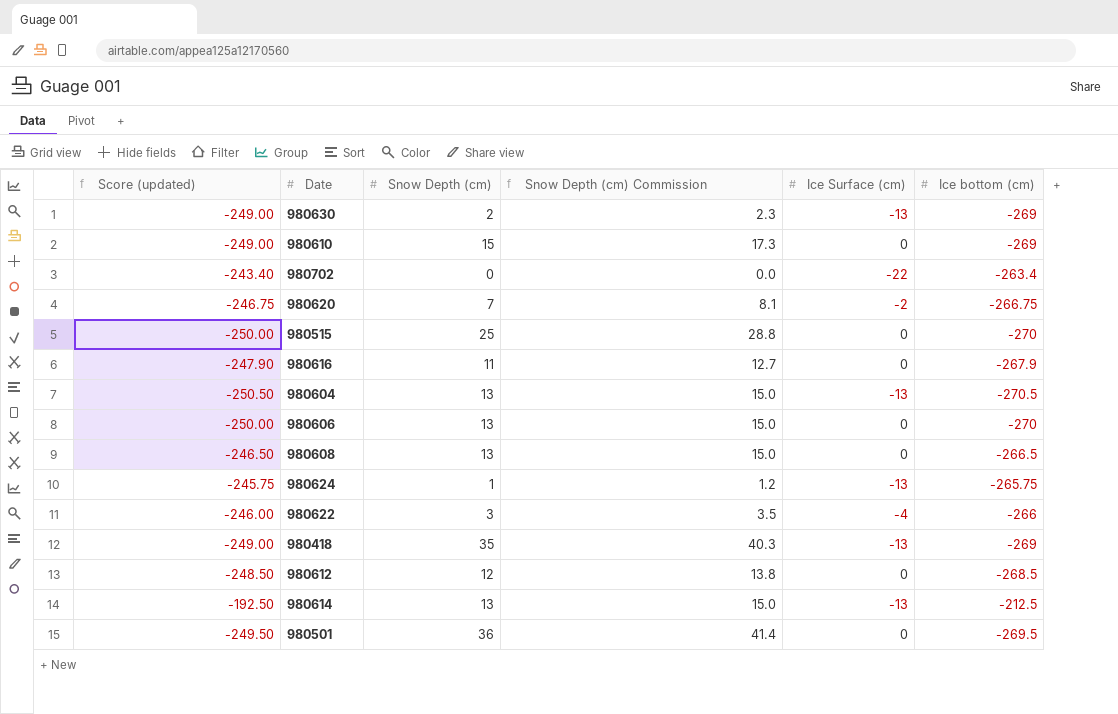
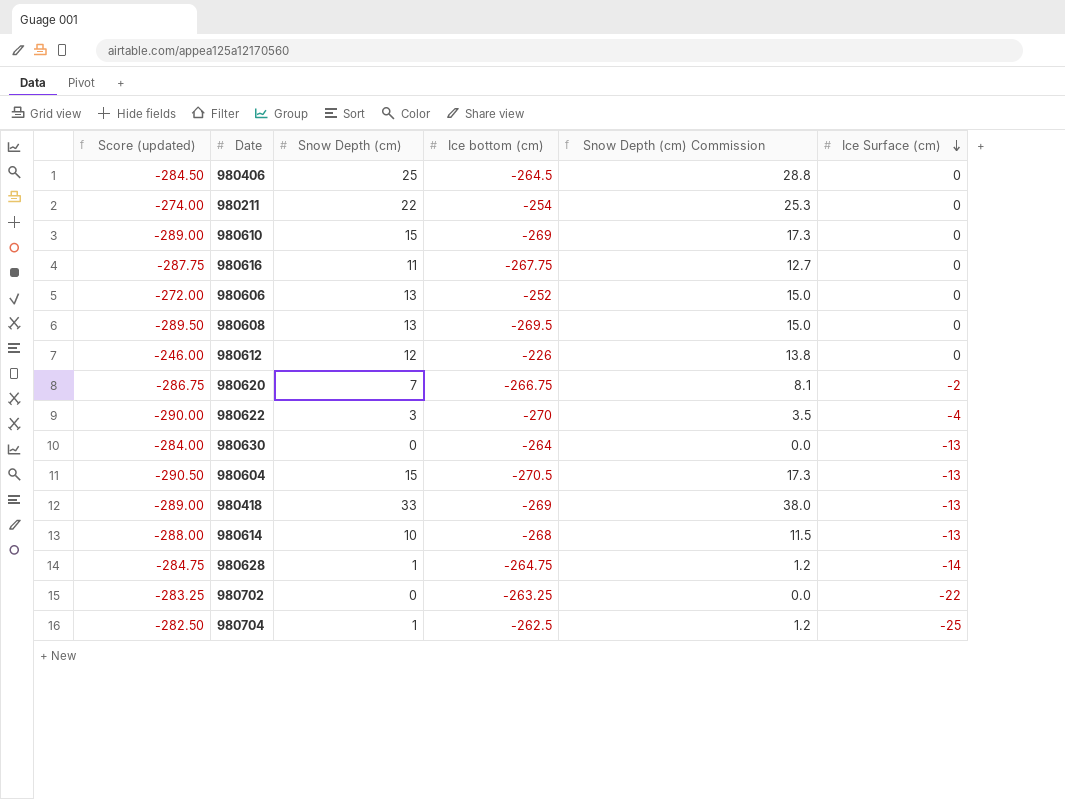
row order: none -> Ice Surface (cm) descending
column Score (updated) | formula: [Ice bottom (cm)] + 20 -> [Ice bottom (cm)] - 20
column Ice bottom (cm) | position: 6 -> 4
row 980515: -250.00 | 25 | 28.8 | 0 | -270 -> none
row 980624: -245.75 | 1 | 1.2 | -13 | -265.75 -> none
row 980501: -249.50 | 36 | 41.4 | 0 | -269.5 -> none
row 980406: none -> -284.50 | 25 | -264.5 | 28.8 | 0
row 980211: none -> -274.00 | 22 | -254 | 25.3 | 0
980616 | Ice bottom (cm): -267.9 -> -267.75
980606 | Ice bottom (cm): -270 -> -252
980608 | Ice bottom (cm): -266.5 -> -269.5
980612 | Ice bottom (cm): -268.5 -> -226
980622 | Ice bottom (cm): -266 -> -270
980630 | Snow Depth (cm): 2 -> 0
980630 | Ice bottom (cm): -269 -> -264
980630 | Snow Depth (cm) Commission: 2.3 -> 0.0
980604 | Snow Depth (cm): 13 -> 15
980604 | Snow Depth (cm) Commission: 15.0 -> 17.3
980418 | Snow Depth (cm): 35 -> 33
980418 | Snow Depth (cm) Commission: 40.3 -> 38.0
980614 | Snow Depth (cm): 13 -> 10
980614 | Ice bottom (cm): -212.5 -> -268
980614 | Snow Depth (cm) Commission: 15.0 -> 11.5
row 980628: none -> -284.75 | 1 | -264.75 | 1.2 | -14
980702 | Ice bottom (cm): -263.4 -> -263.25
row 980704: none -> -282.50 | 1 | -262.5 | 1.2 | -25

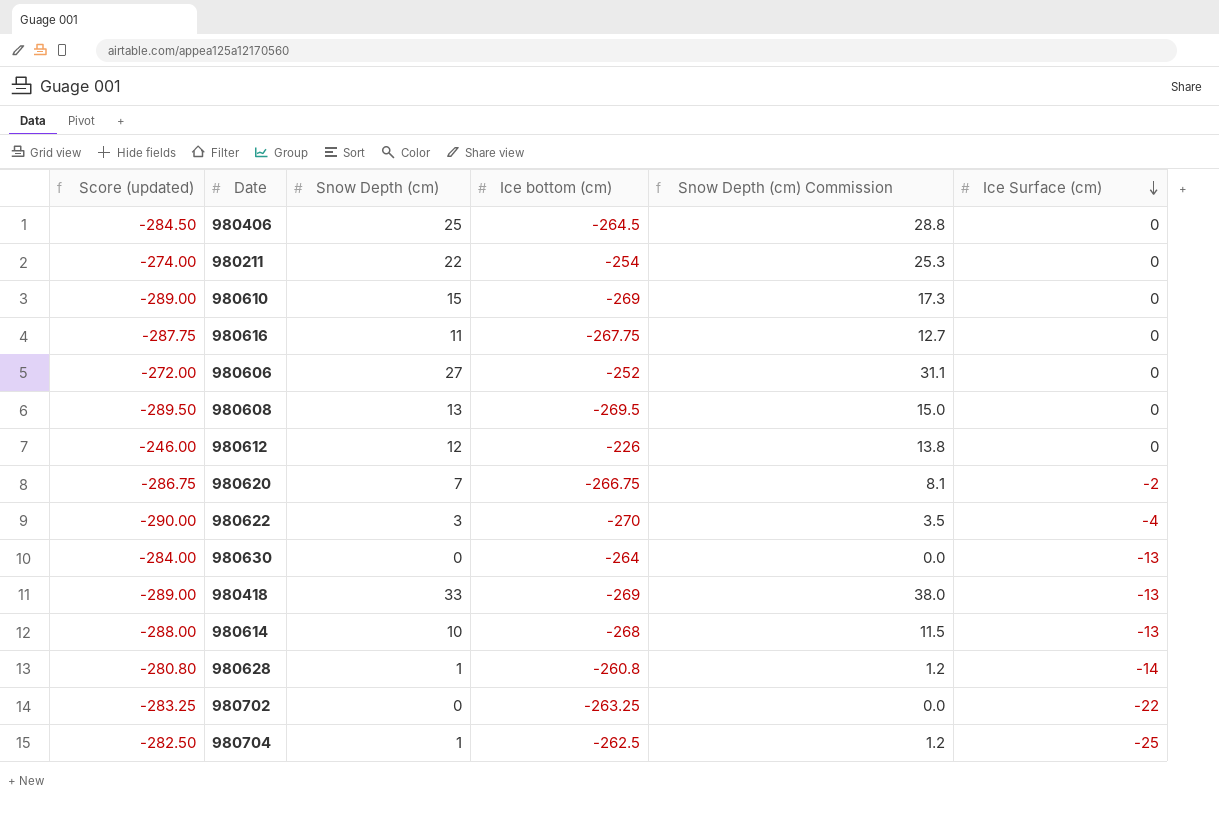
row 980604: -290.50 | 15 | -270.5 | 17.3 | -13 -> none
980606 | Snow Depth (cm): 13 -> 27
980606 | Snow Depth (cm) Commission: 15.0 -> 31.1
980628 | Score (updated): -284.75 -> -280.80
980628 | Ice bottom (cm): -264.75 -> -260.8

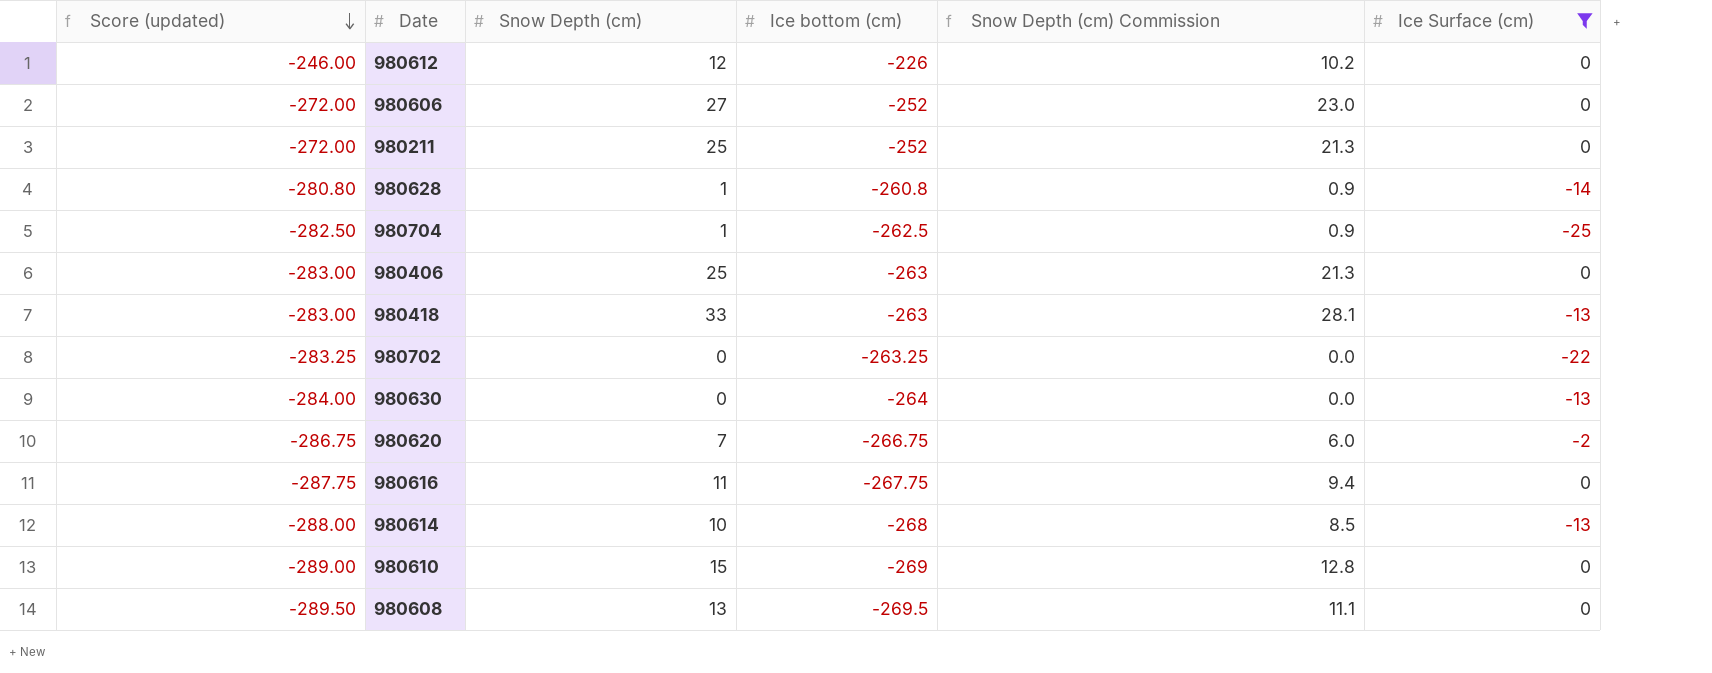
filter: none -> Ice Surface (cm) != -4
row order: Ice Surface (cm) descending -> Score (updated) descending
column Snow Depth (cm) Commission | formula: [Snow Depth (cm)] * 1.15 -> [Snow Depth (cm)] * 0.85
980211 | Score (updated): -274.00 -> -272.00
980211 | Snow Depth (cm): 22 -> 25
980211 | Ice bottom (cm): -254 -> -252
980406 | Score (updated): -284.50 -> -283.00
980406 | Ice bottom (cm): -264.5 -> -263
980418 | Score (updated): -289.00 -> -283.00
980418 | Ice bottom (cm): -269 -> -263

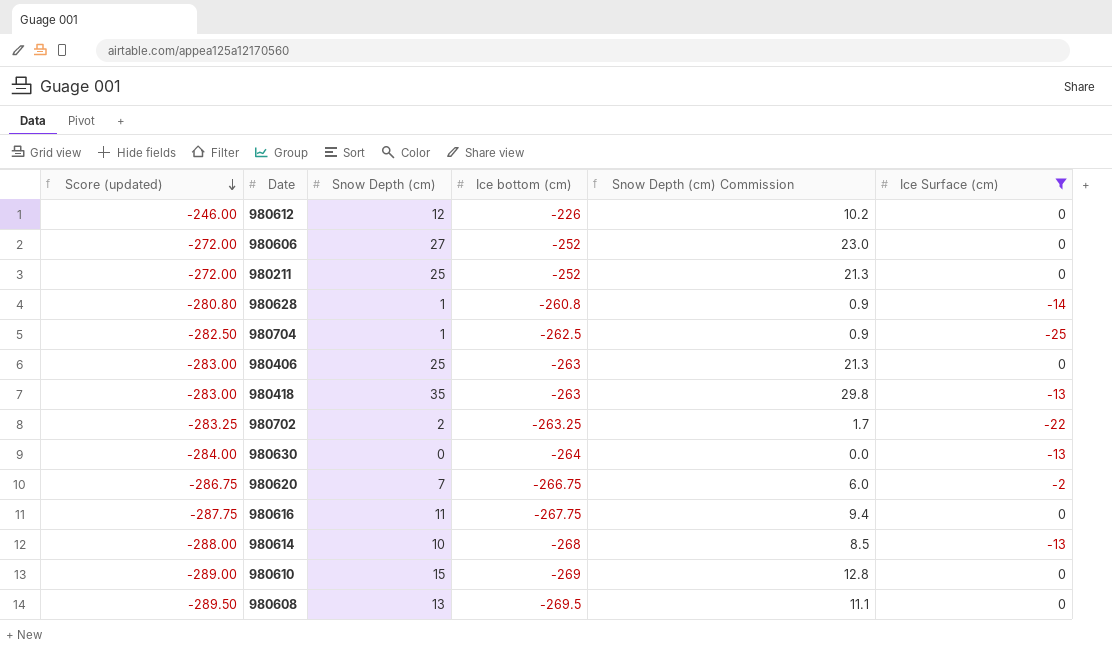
980418 | Snow Depth (cm): 33 -> 35
980418 | Snow Depth (cm) Commission: 28.1 -> 29.8
980702 | Snow Depth (cm): 0 -> 2
980702 | Snow Depth (cm) Commission: 0.0 -> 1.7

